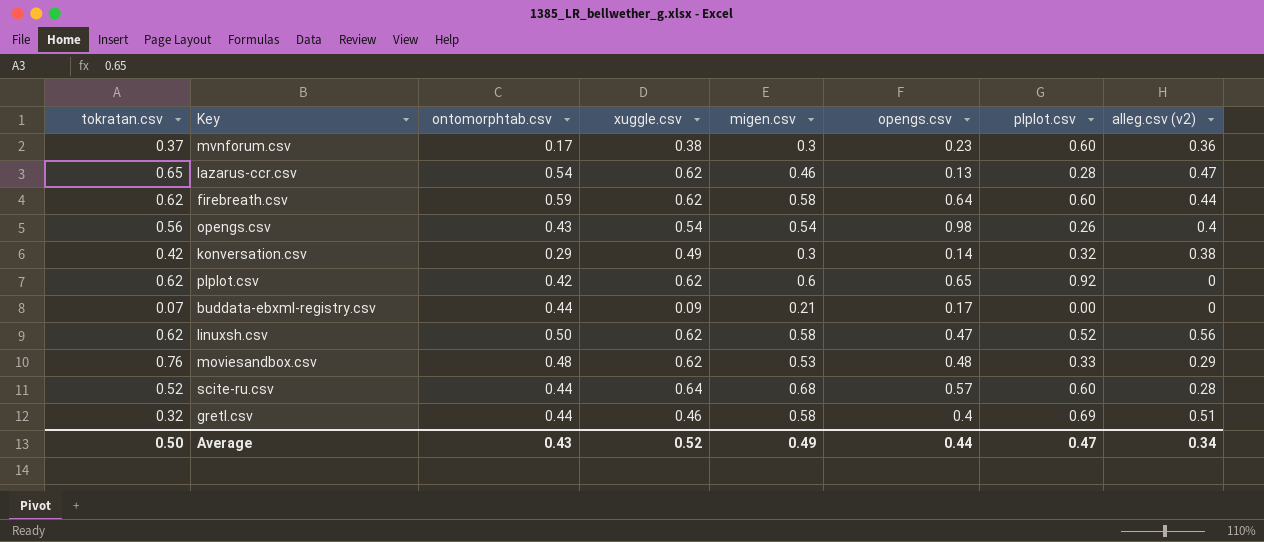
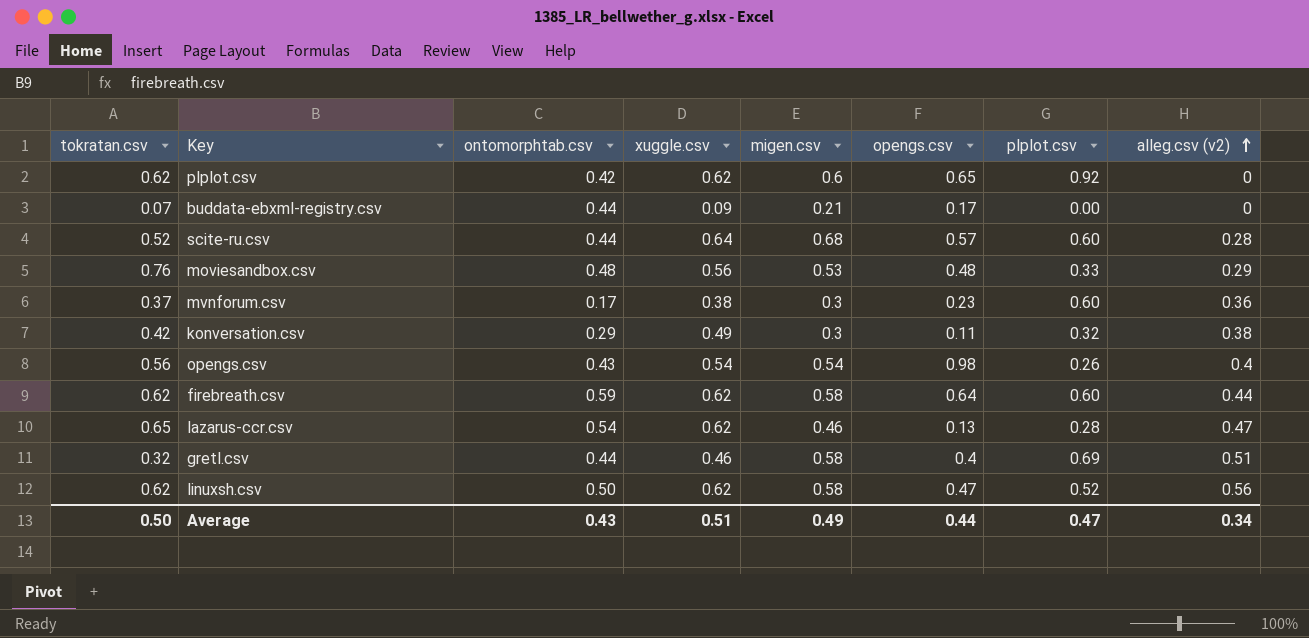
row order: none -> alleg.csv (v2) ascending
moviesandbox.csv | xuggle.csv: 0.62 -> 0.56
konversation.csv | opengs.csv: 0.14 -> 0.11
Average | xuggle.csv: 0.52 -> 0.51

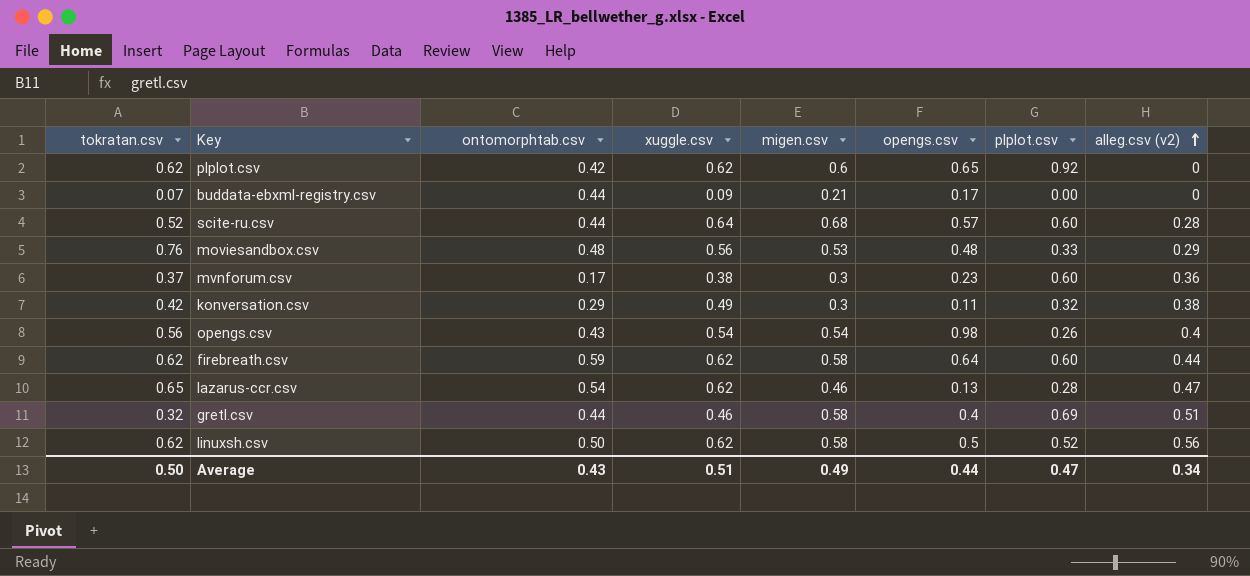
linuxsh.csv | opengs.csv: 0.47 -> 0.5

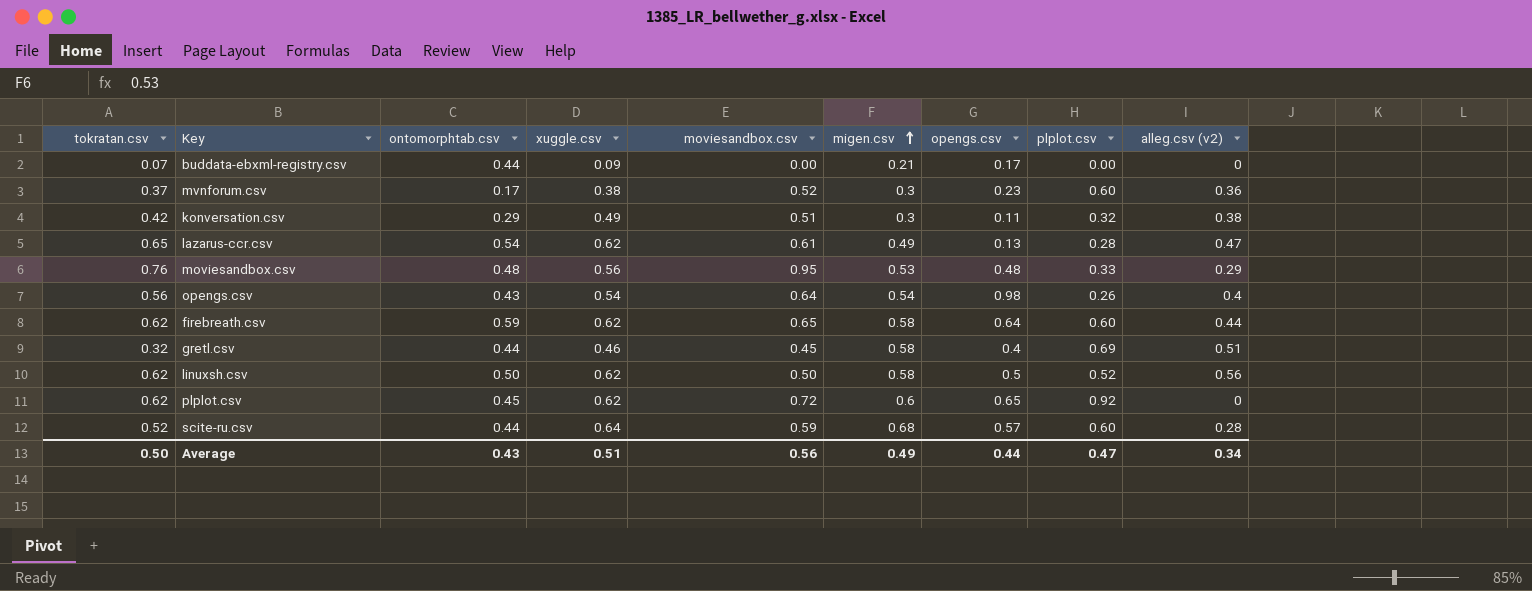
row order: alleg.csv (v2) ascending -> migen.csv ascending
column moviesandbox.csv | position: none -> 5
lazarus-ccr.csv | migen.csv: 0.46 -> 0.49
plplot.csv | ontomorphtab.csv: 0.42 -> 0.45

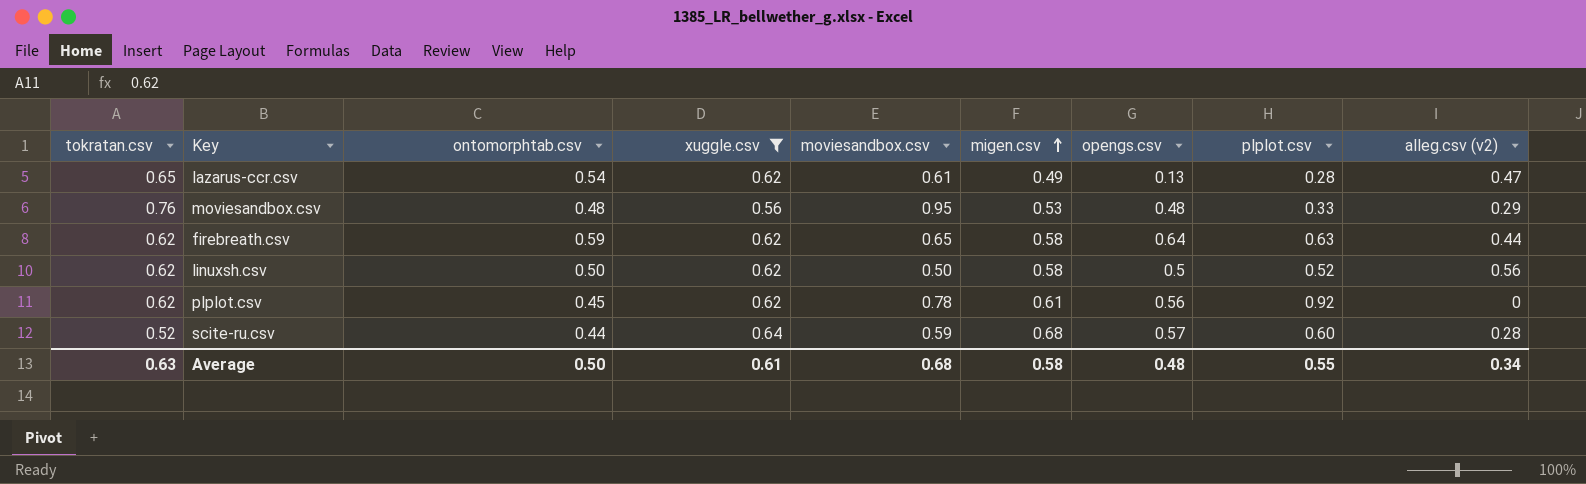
filter: none -> xuggle.csv >= 0.56
firebreath.csv | plplot.csv: 0.60 -> 0.63
plplot.csv | moviesandbox.csv: 0.72 -> 0.78
plplot.csv | migen.csv: 0.6 -> 0.61
plplot.csv | opengs.csv: 0.65 -> 0.56
Average | tokratan.csv: 0.50 -> 0.63
Average | ontomorphtab.csv: 0.43 -> 0.50
Average | xuggle.csv: 0.51 -> 0.61
Average | moviesandbox.csv: 0.56 -> 0.68
Average | migen.csv: 0.49 -> 0.58
Average | opengs.csv: 0.44 -> 0.48
Average | plplot.csv: 0.47 -> 0.55

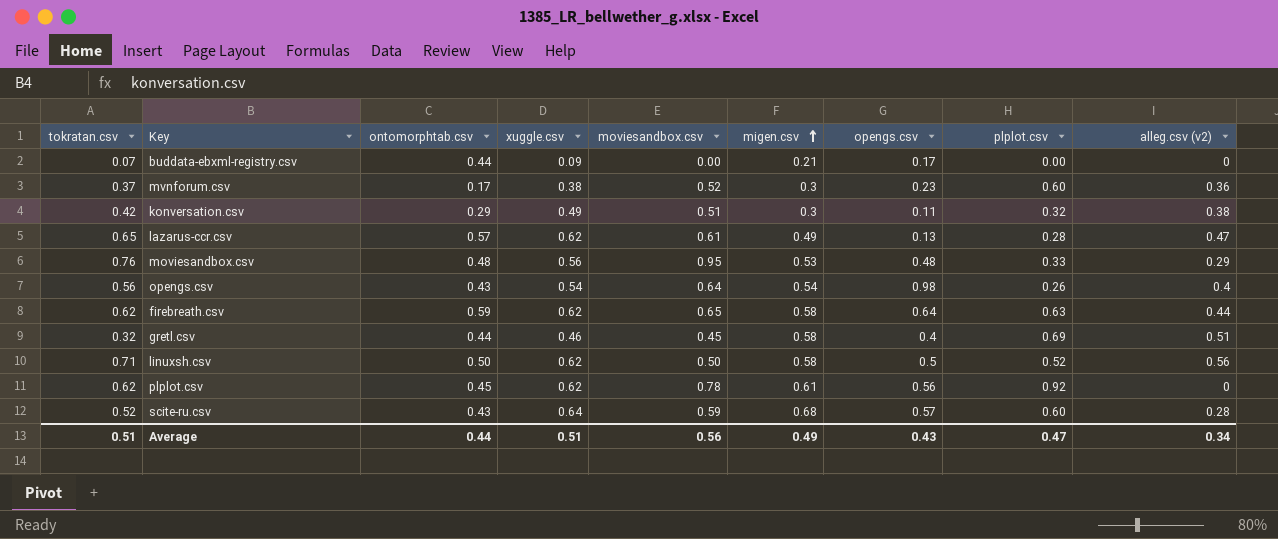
filter: xuggle.csv >= 0.56 -> none
lazarus-ccr.csv | ontomorphtab.csv: 0.54 -> 0.57
linuxsh.csv | tokratan.csv: 0.62 -> 0.71
scite-ru.csv | ontomorphtab.csv: 0.44 -> 0.43
Average | tokratan.csv: 0.63 -> 0.51
Average | ontomorphtab.csv: 0.50 -> 0.44
Average | xuggle.csv: 0.61 -> 0.51
Average | moviesandbox.csv: 0.68 -> 0.56
Average | migen.csv: 0.58 -> 0.49
Average | opengs.csv: 0.48 -> 0.43
Average | plplot.csv: 0.55 -> 0.47

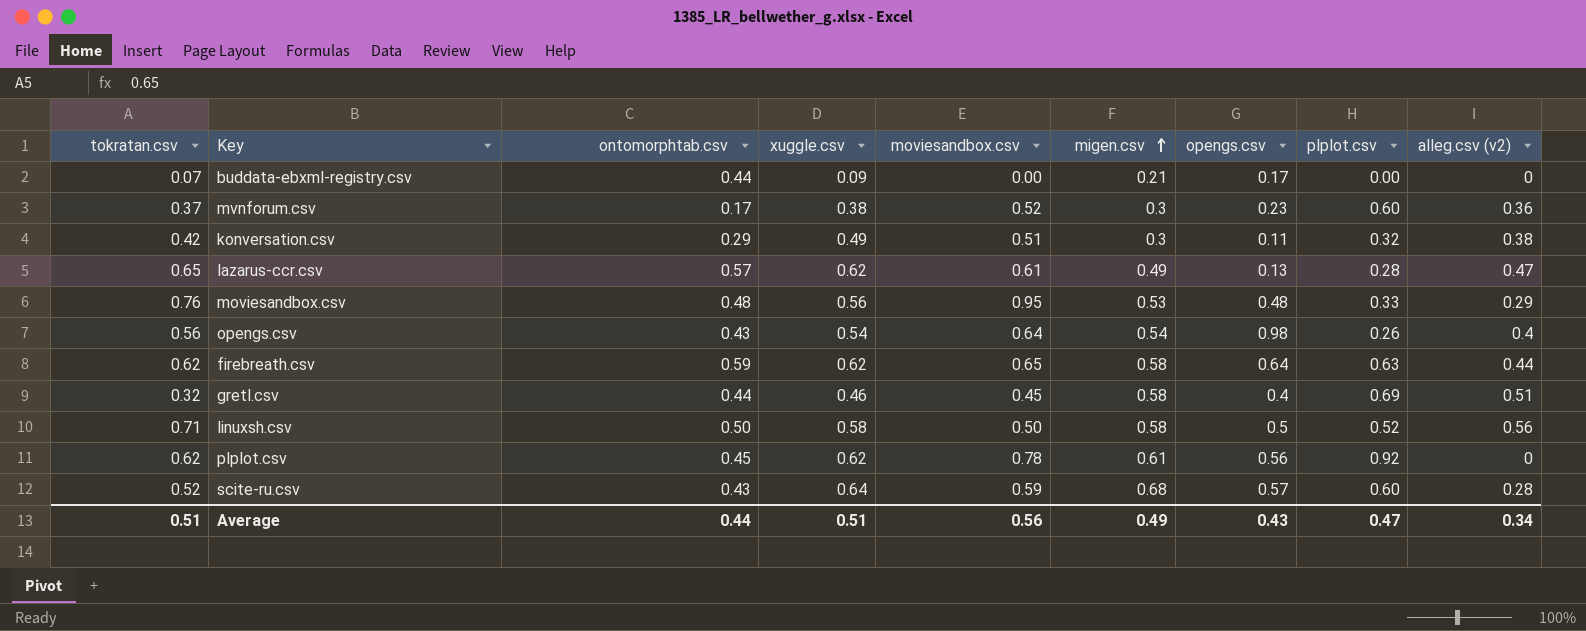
linuxsh.csv | xuggle.csv: 0.62 -> 0.58

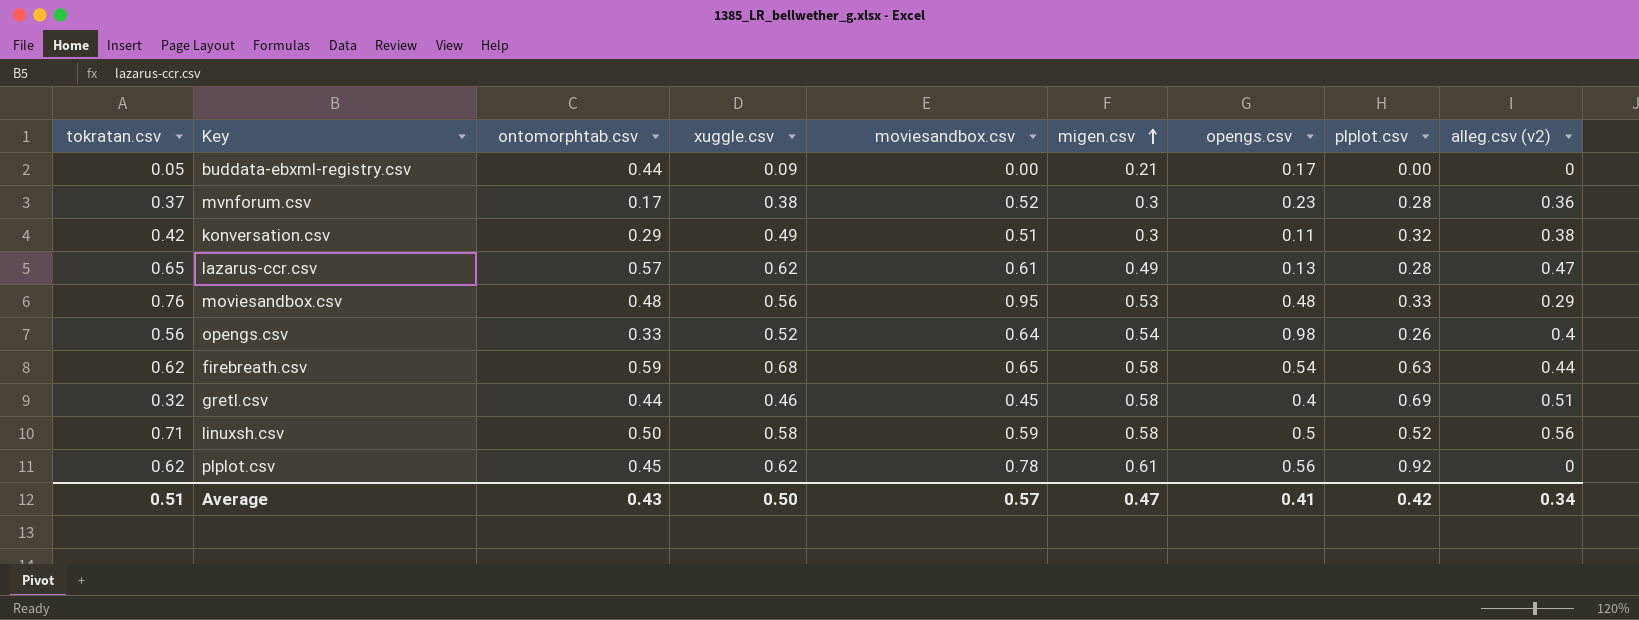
row scite-ru.csv: 0.52 | 0.43 | 0.64 | 0.59 | 0.68 | 0.57 | 0.60 | 0.28 -> none
buddata-ebxml-registry.csv | tokratan.csv: 0.07 -> 0.05
mvnforum.csv | plplot.csv: 0.60 -> 0.28
opengs.csv | ontomorphtab.csv: 0.43 -> 0.33
opengs.csv | xuggle.csv: 0.54 -> 0.52
firebreath.csv | xuggle.csv: 0.62 -> 0.68
firebreath.csv | opengs.csv: 0.64 -> 0.54
linuxsh.csv | moviesandbox.csv: 0.50 -> 0.59
Average | ontomorphtab.csv: 0.44 -> 0.43
Average | xuggle.csv: 0.51 -> 0.50
Average | moviesandbox.csv: 0.56 -> 0.57
Average | migen.csv: 0.49 -> 0.47
Average | opengs.csv: 0.43 -> 0.41
Average | plplot.csv: 0.47 -> 0.42

